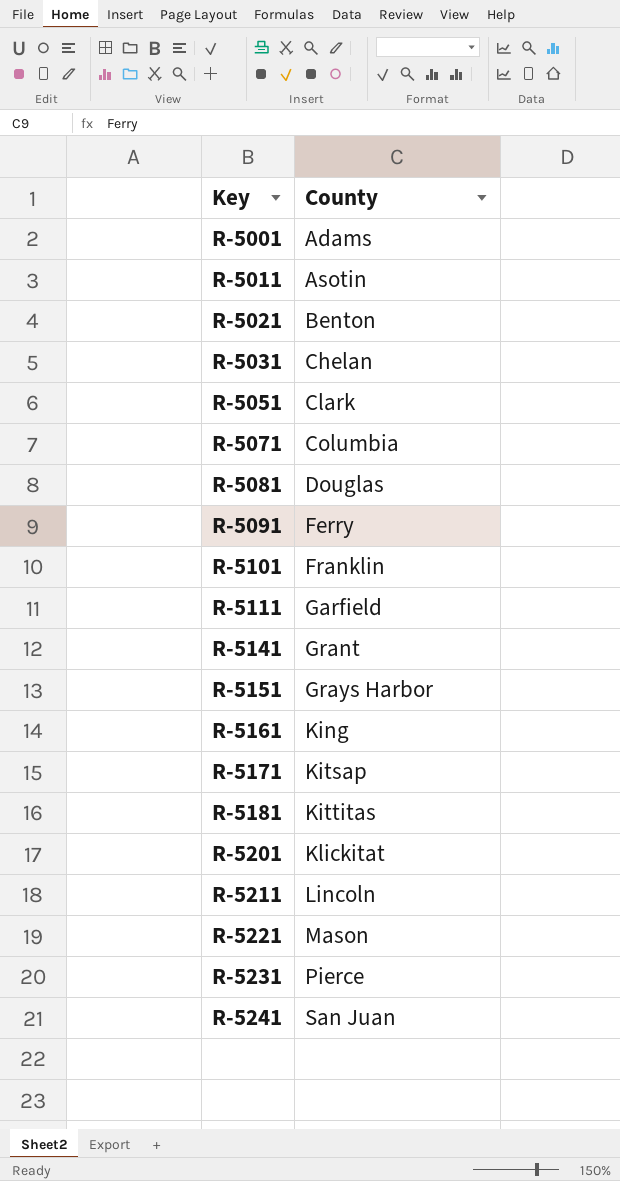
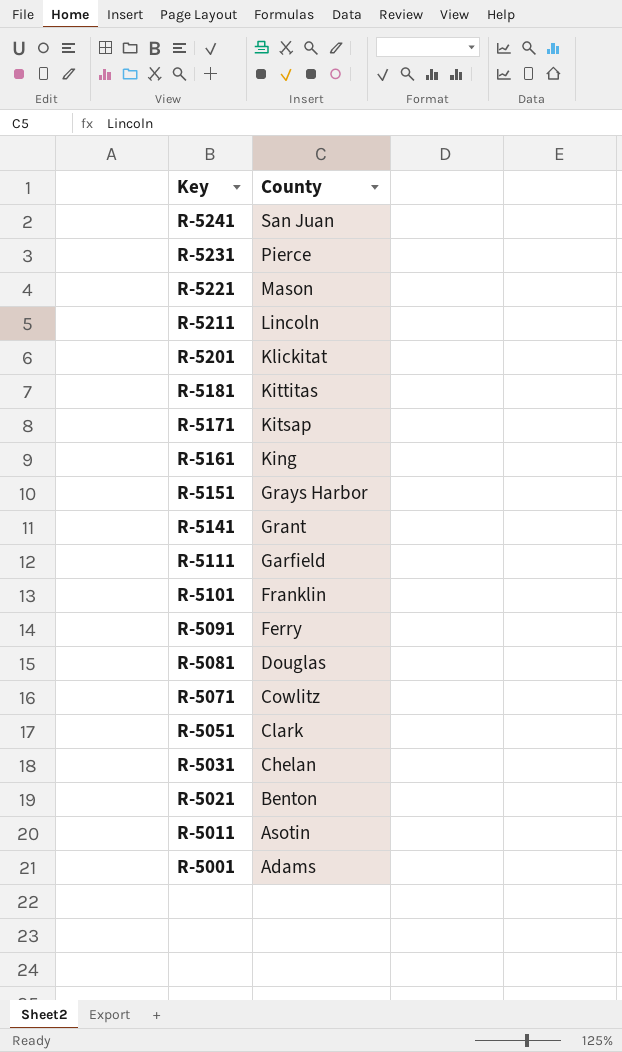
row order: Key ascending -> Key descending
R-5071 | County: Columbia -> Cowlitz

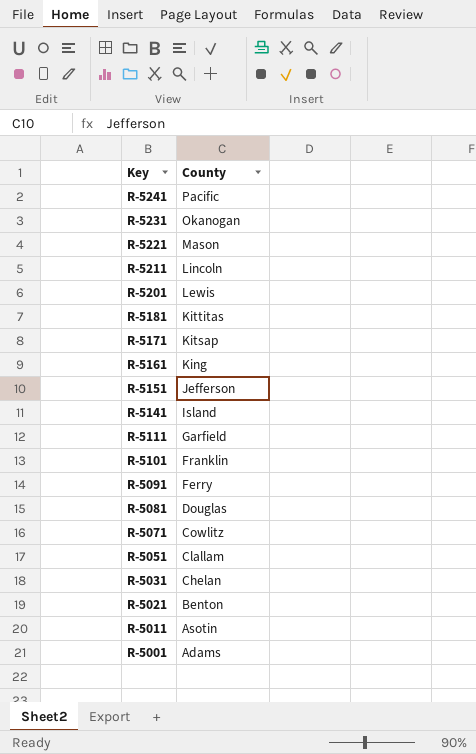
R-5241 | County: San Juan -> Pacific
R-5231 | County: Pierce -> Okanogan
R-5201 | County: Klickitat -> Lewis
R-5151 | County: Grays Harbor -> Jefferson
R-5141 | County: Grant -> Island
R-5051 | County: Clark -> Clallam

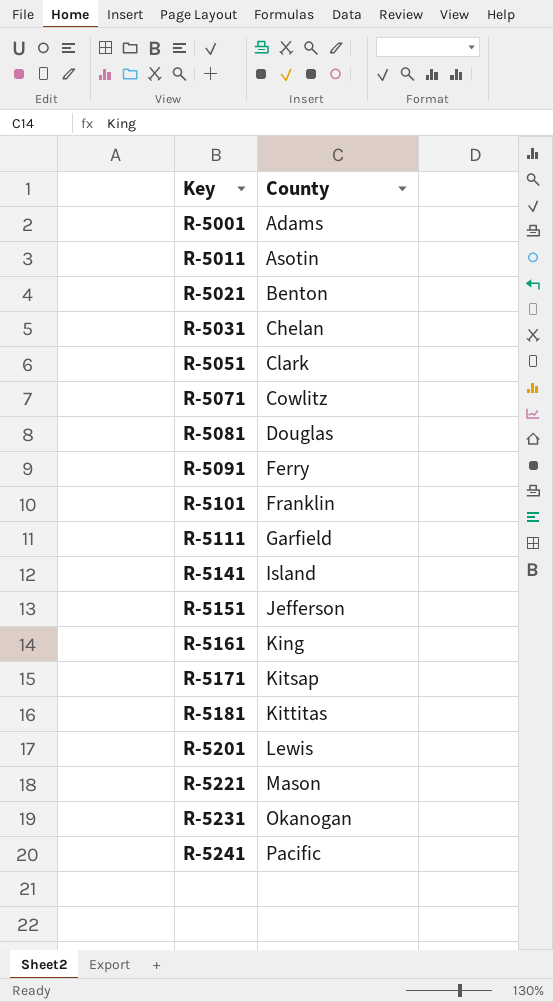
row order: Key descending -> Key ascending
row R-5211: Lincoln -> none
R-5051 | County: Clallam -> Clark

